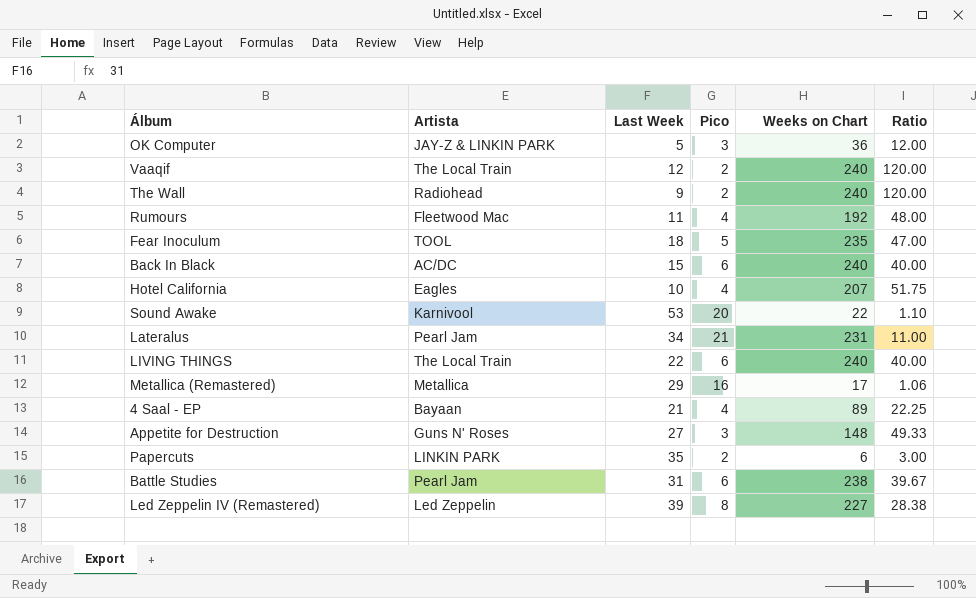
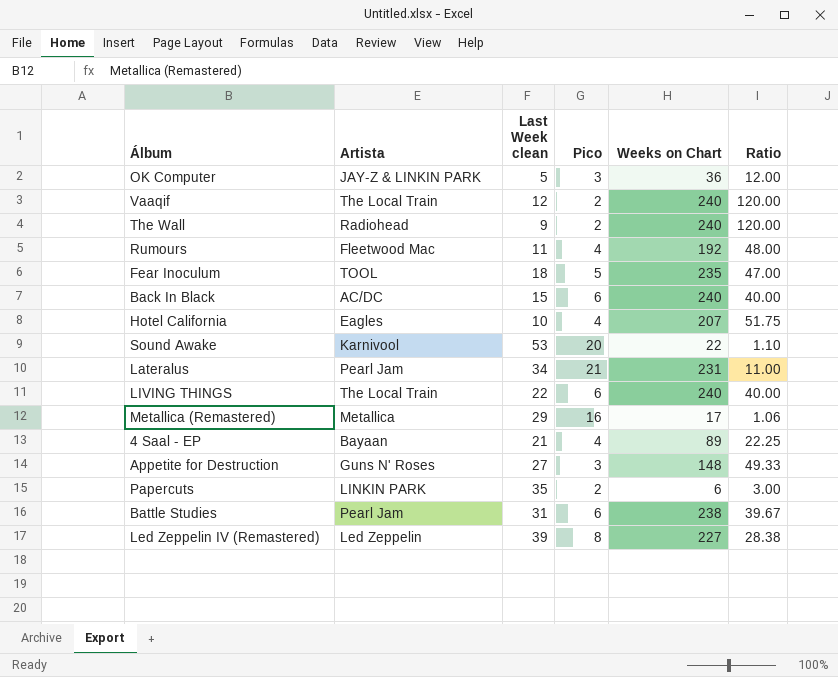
column name: Last Week -> Last Week clean

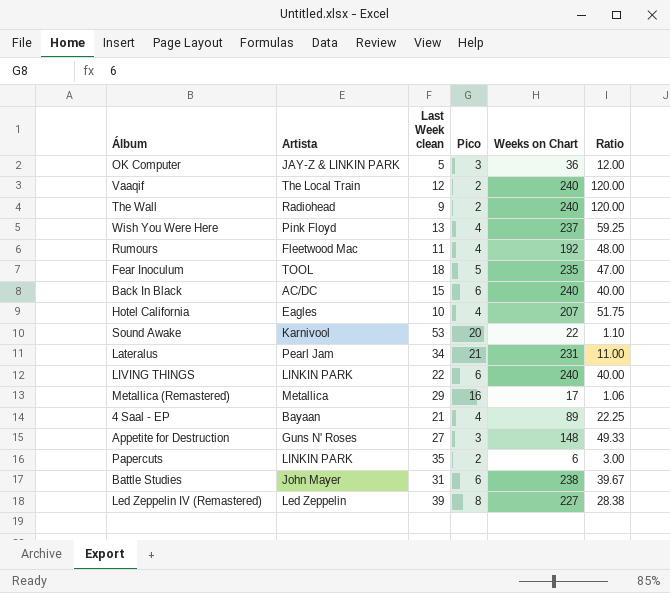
row Wish You Were Here: none -> Pink Floyd | 13 | 4 | 237 | 59.25
LIVING THINGS | Artista: The Local Train -> LINKIN PARK
Battle Studies | Artista: Pearl Jam -> John Mayer

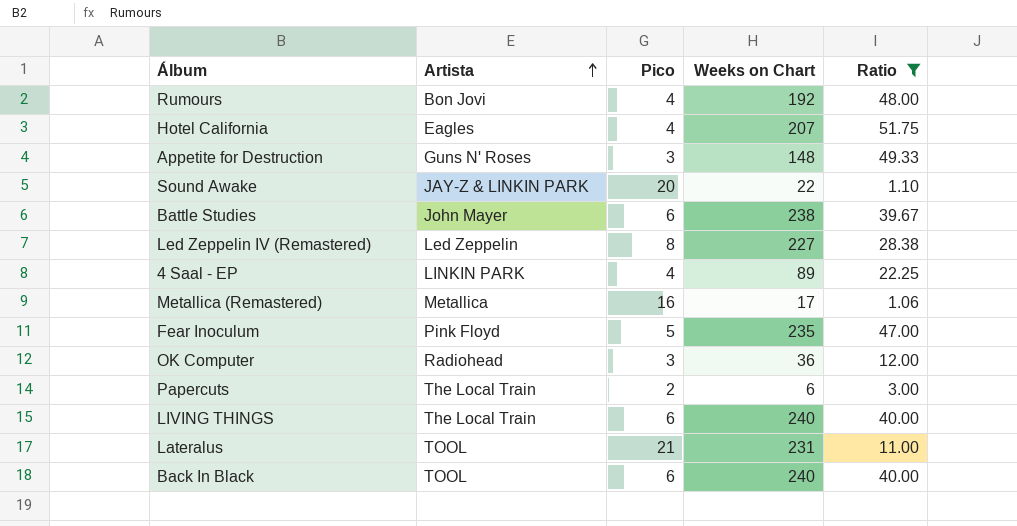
filter: none -> Ratio <= 51.75
row order: none -> Artista ascending
column Last Week clean | position: 3 -> none
Rumours | Artista: Fleetwood Mac -> Bon Jovi
Sound Awake | Artista: Karnivool -> JAY-Z & LINKIN PARK
4 Saal - EP | Artista: Bayaan -> LINKIN PARK
Fear Inoculum | Artista: TOOL -> Pink Floyd
OK Computer | Artista: JAY-Z & LINKIN PARK -> Radiohead
Papercuts | Artista: LINKIN PARK -> The Local Train
LIVING THINGS | Artista: LINKIN PARK -> The Local Train
Lateralus | Artista: Pearl Jam -> TOOL
Back In Black | Artista: AC/DC -> TOOL

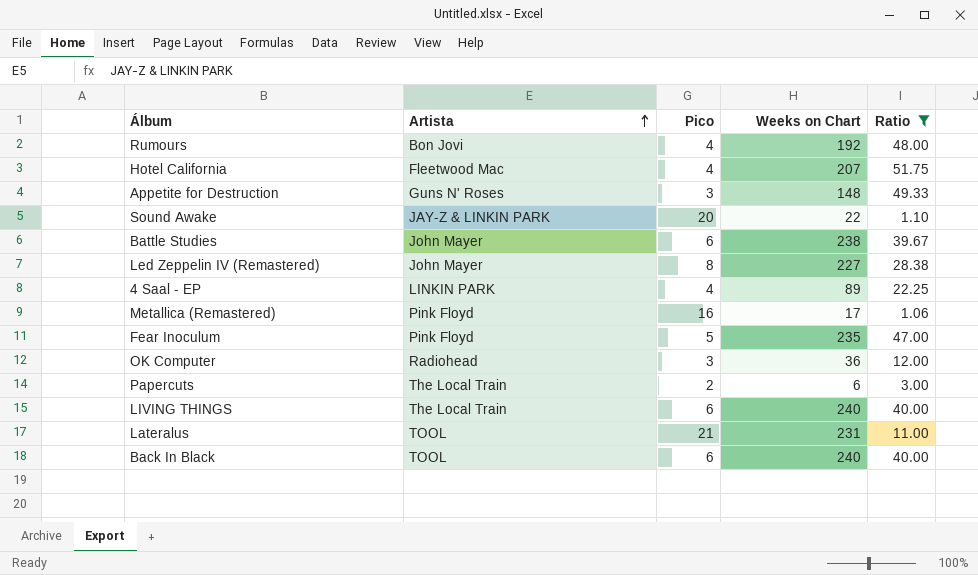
Hotel California | Artista: Eagles -> Fleetwood Mac
Led Zeppelin IV (Remastered) | Artista: Led Zeppelin -> John Mayer
Metallica (Remastered) | Artista: Metallica -> Pink Floyd

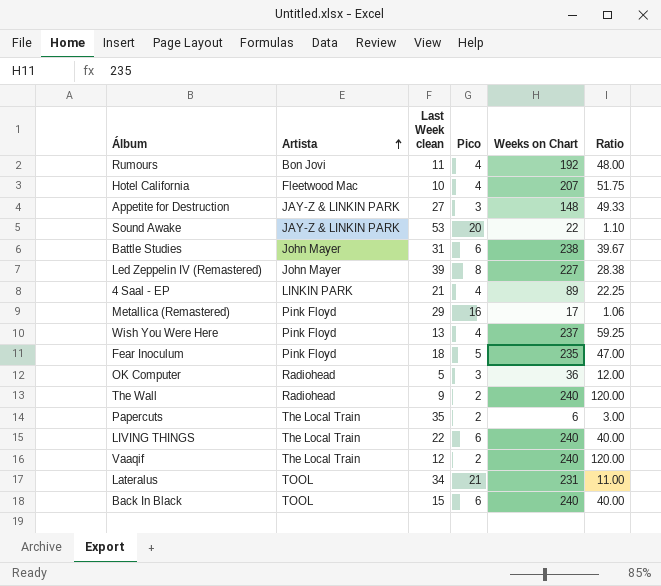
filter: Ratio <= 51.75 -> none
column Last Week clean | position: none -> 3
Appetite for Destruction | Artista: Guns N' Roses -> JAY-Z & LINKIN PARK

